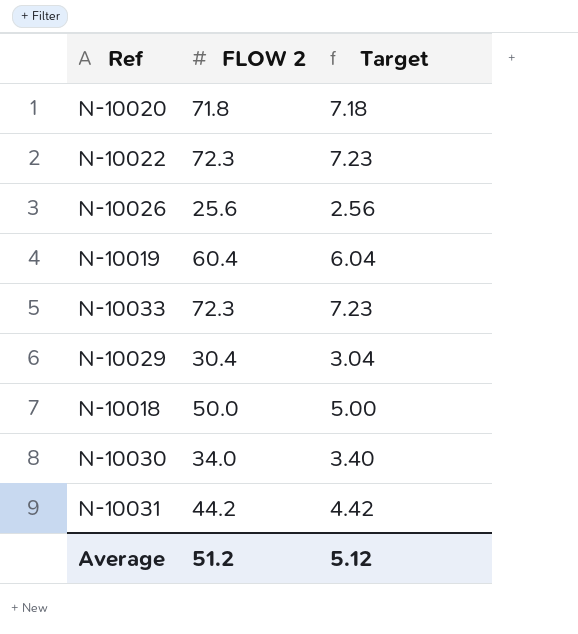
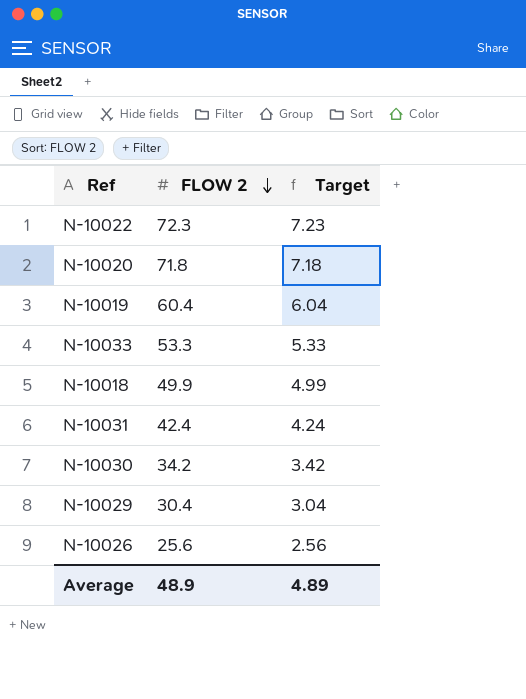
row order: none -> FLOW 2 descending
N-10033 | FLOW 2: 72.3 -> 53.3
N-10033 | Target: 7.23 -> 5.33
N-10018 | FLOW 2: 50.0 -> 49.9
N-10018 | Target: 5.00 -> 4.99
N-10031 | FLOW 2: 44.2 -> 42.4
N-10031 | Target: 4.42 -> 4.24
N-10030 | FLOW 2: 34.0 -> 34.2
N-10030 | Target: 3.40 -> 3.42
Average | FLOW 2: 51.2 -> 48.9
Average | Target: 5.12 -> 4.89

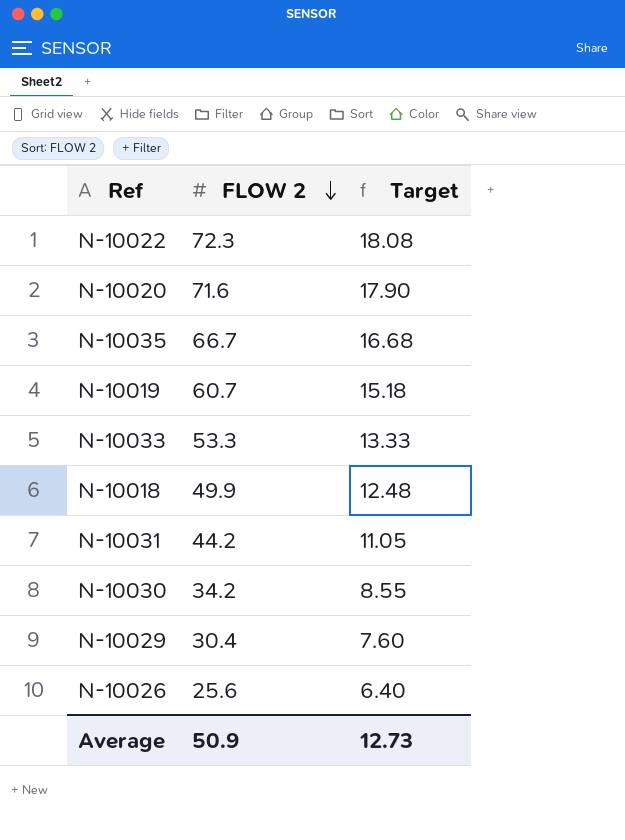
column Target | formula: [FLOW 2] * 0.1 -> [FLOW 2] * 0.25
N-10020 | FLOW 2: 71.8 -> 71.6
row N-10035: none -> 66.7 | 16.68
N-10019 | FLOW 2: 60.4 -> 60.7
N-10031 | FLOW 2: 42.4 -> 44.2
Average | FLOW 2: 48.9 -> 50.9
Average | Target: 4.89 -> 12.73

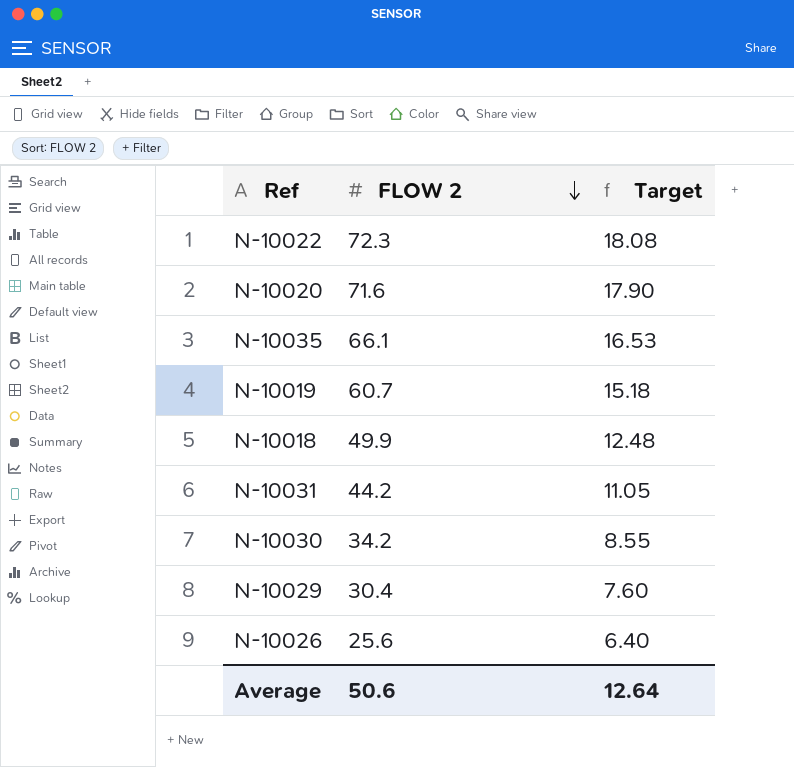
row N-10033: 53.3 | 13.33 -> none
N-10035 | FLOW 2: 66.7 -> 66.1
N-10035 | Target: 16.68 -> 16.53
Average | FLOW 2: 50.9 -> 50.6
Average | Target: 12.73 -> 12.64

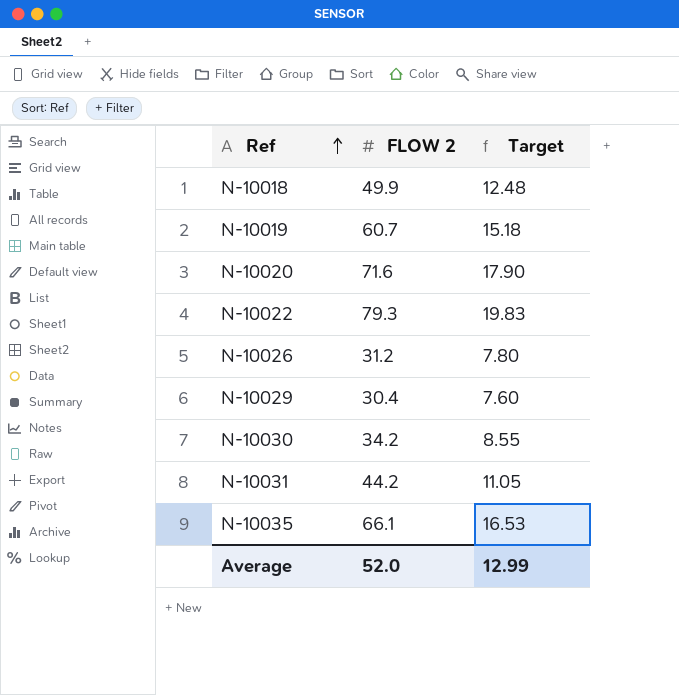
row order: FLOW 2 descending -> Ref ascending
N-10022 | FLOW 2: 72.3 -> 79.3
N-10022 | Target: 18.08 -> 19.83
N-10026 | FLOW 2: 25.6 -> 31.2
N-10026 | Target: 6.40 -> 7.80
Average | FLOW 2: 50.6 -> 52.0
Average | Target: 12.64 -> 12.99

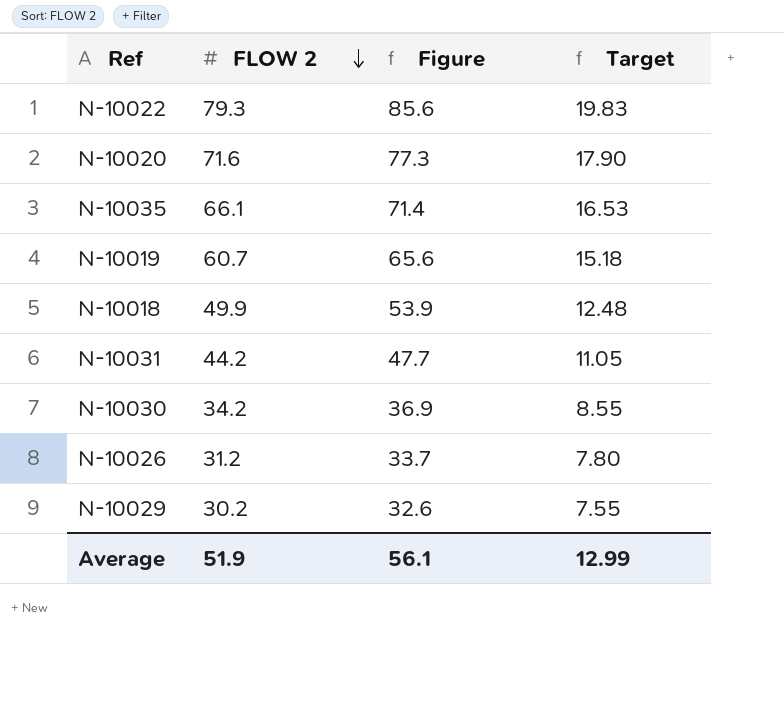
row order: Ref ascending -> FLOW 2 descending
column Figure | formula: none -> [FLOW 2] * 1.08
N-10029 | FLOW 2: 30.4 -> 30.2
N-10029 | Target: 7.60 -> 7.55
Average | FLOW 2: 52.0 -> 51.9

